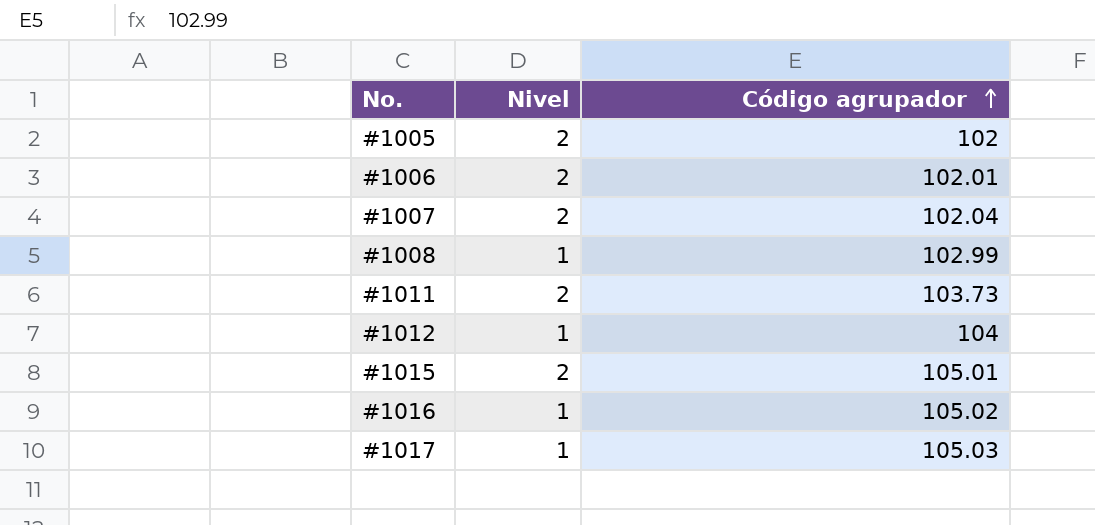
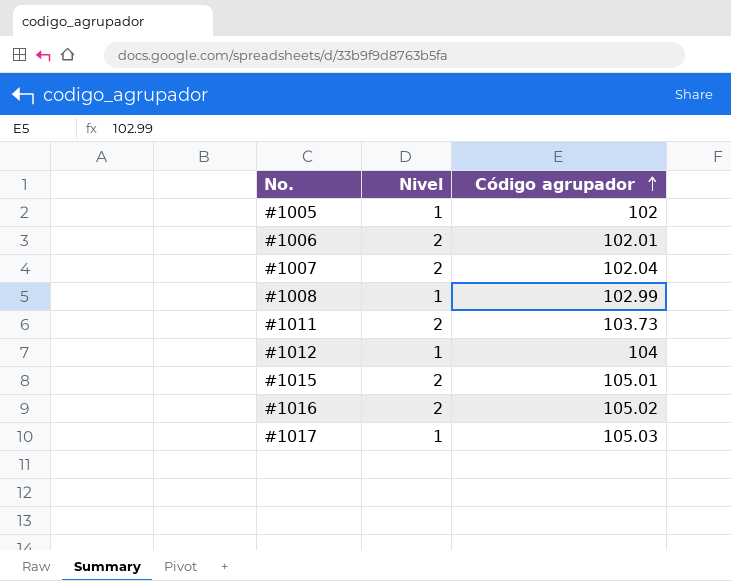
#1005 | Nivel: 2 -> 1
#1016 | Nivel: 1 -> 2

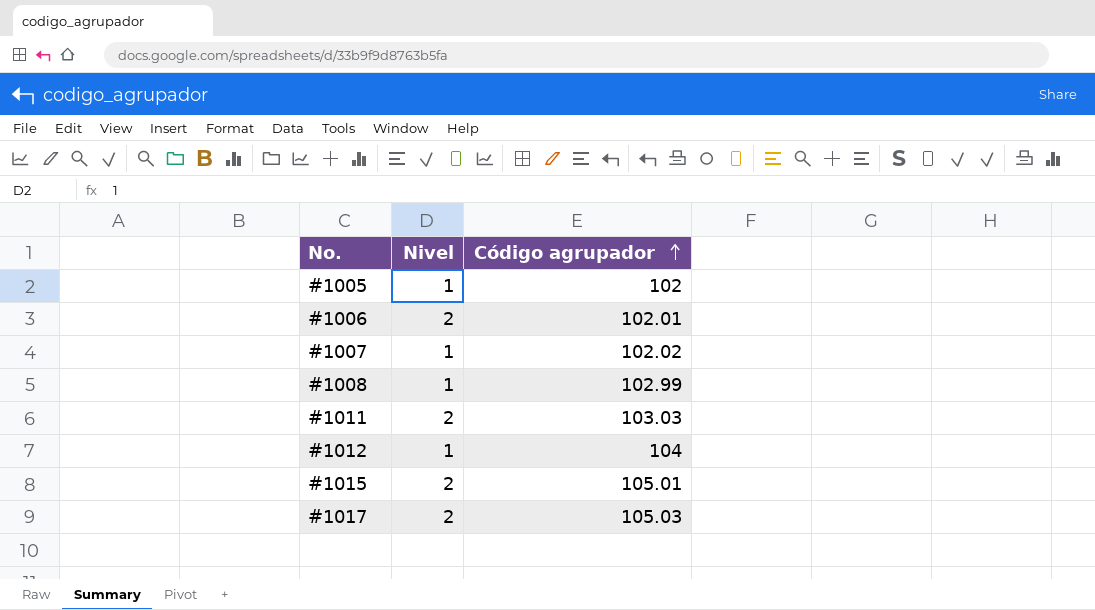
row #1016: 2 | 105.02 -> none
#1007 | Nivel: 2 -> 1
#1007 | Código agrupador: 102.04 -> 102.02
#1011 | Código agrupador: 103.73 -> 103.03
#1017 | Nivel: 1 -> 2

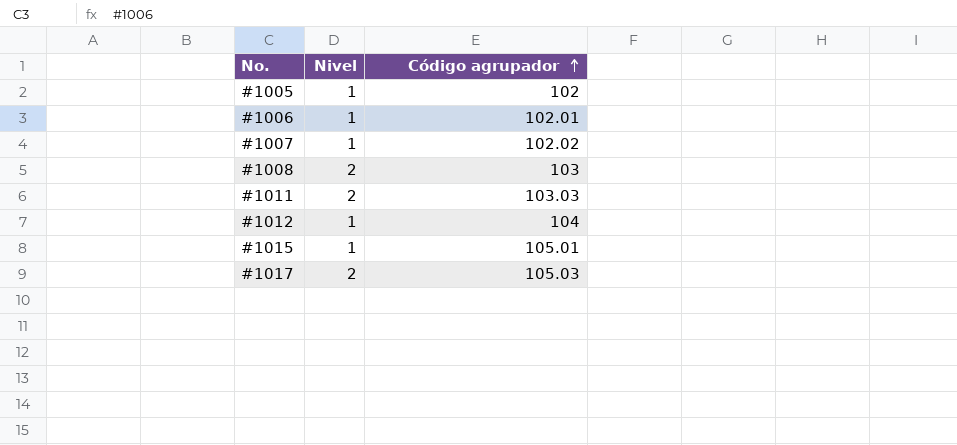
#1006 | Nivel: 2 -> 1
#1008 | Nivel: 1 -> 2
#1008 | Código agrupador: 102.99 -> 103
#1015 | Nivel: 2 -> 1

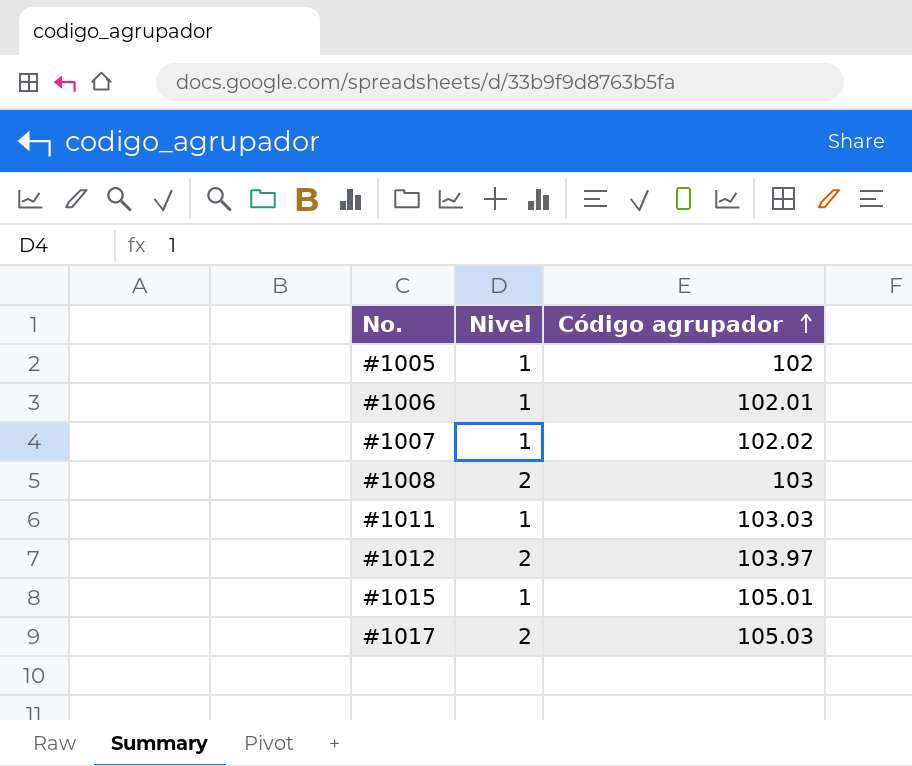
#1011 | Nivel: 2 -> 1
#1012 | Nivel: 1 -> 2
#1012 | Código agrupador: 104 -> 103.97

